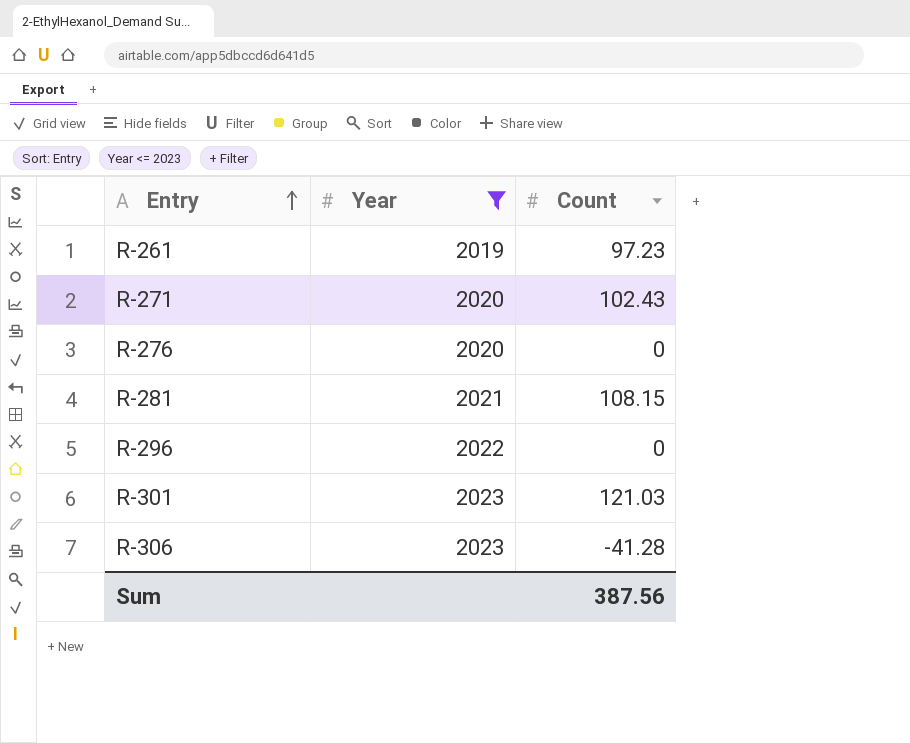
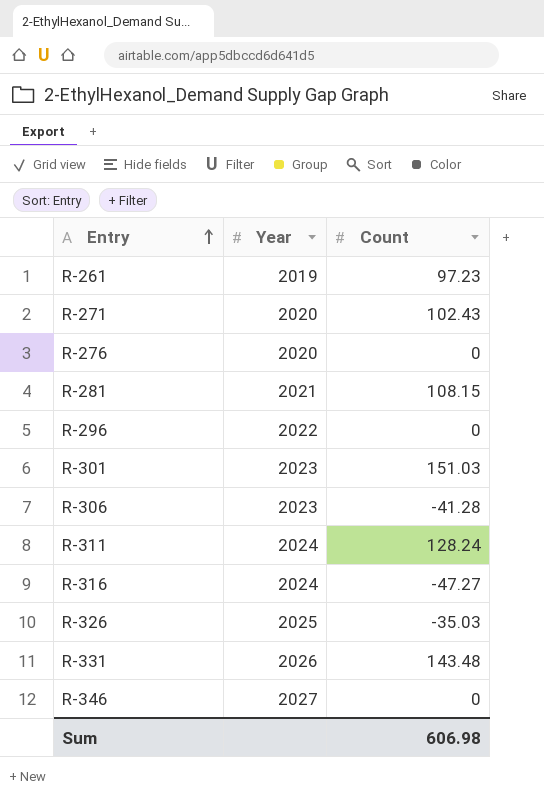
filter: Year <= 2023 -> none
R-301 | Count: 121.03 -> 151.03
Sum | Count: 387.56 -> 606.98

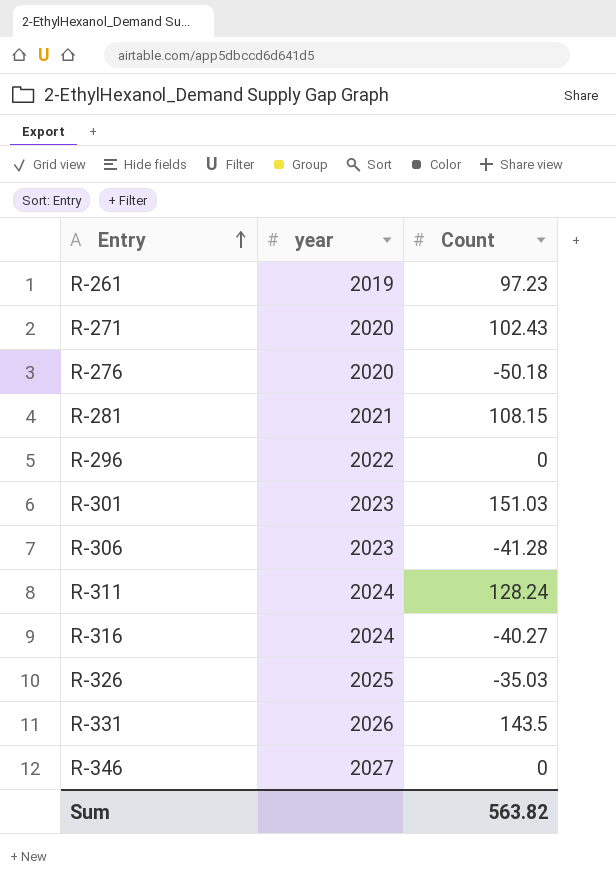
column name: Year -> year
R-276 | Count: 0 -> -50.18
R-316 | Count: -47.27 -> -40.27
R-331 | Count: 143.48 -> 143.5
Sum | Count: 606.98 -> 563.82

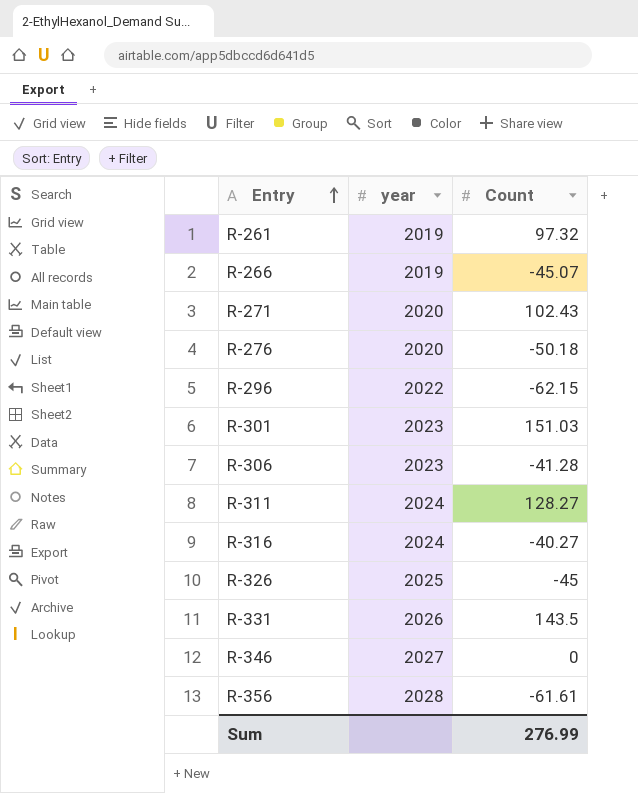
row R-281: 2021 | 108.15 -> none
R-261 | Count: 97.23 -> 97.32
row R-266: none -> 2019 | -45.07
R-296 | Count: 0 -> -62.15
R-311 | Count: 128.24 -> 128.27
R-326 | Count: -35.03 -> -45
row R-356: none -> 2028 | -61.61
Sum | Count: 563.82 -> 276.99

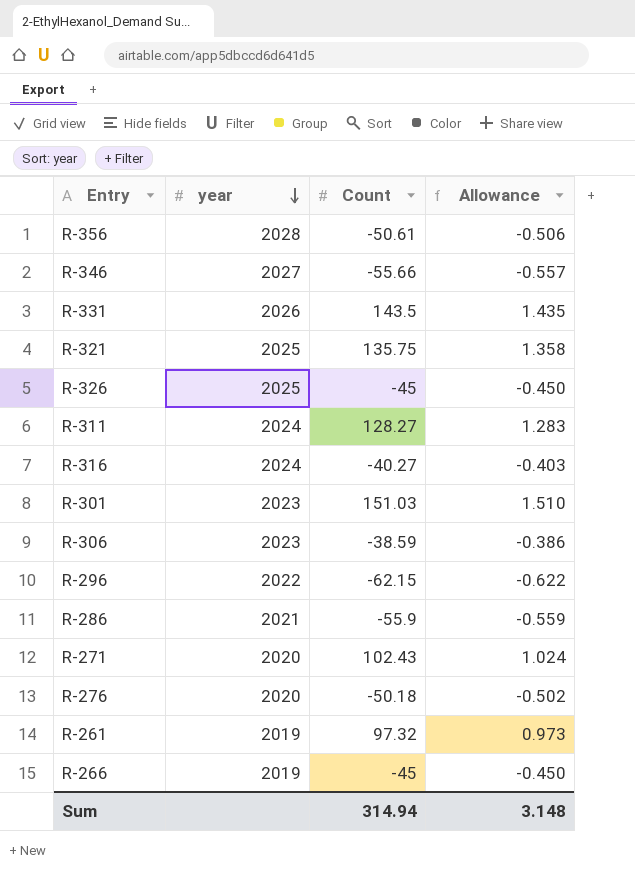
row order: Entry ascending -> year descending
column Allowance | formula: none -> [Count] * 0.01
R-356 | Count: -61.61 -> -50.61
R-346 | Count: 0 -> -55.66
row R-321: none -> 2025 | 135.75 | 1.358
R-306 | Count: -41.28 -> -38.59
row R-286: none -> 2021 | -55.9 | -0.559
R-266 | Count: -45.07 -> -45
Sum | Count: 276.99 -> 314.94

